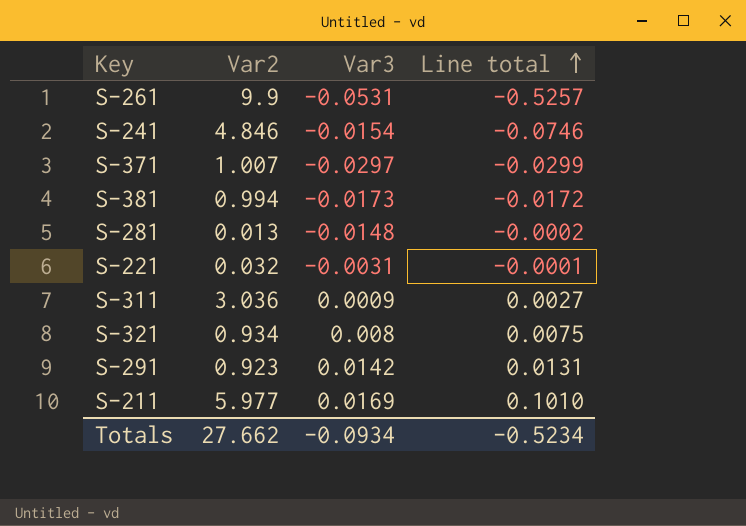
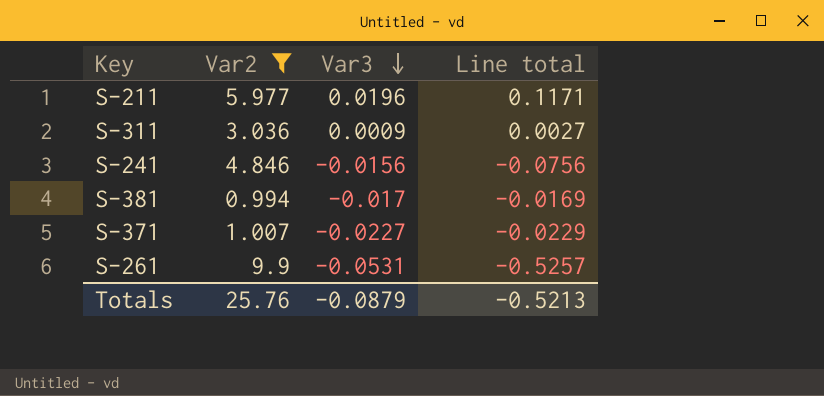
filter: none -> Var2 >= 0.994
row order: Line total ascending -> Var3 descending
S-211 | Var3: 0.0169 -> 0.0196
S-211 | Line total: 0.1010 -> 0.1171
S-241 | Var3: -0.0154 -> -0.0156
S-241 | Line total: -0.0746 -> -0.0756
S-381 | Var3: -0.0173 -> -0.017
S-381 | Line total: -0.0172 -> -0.0169
S-371 | Var3: -0.0297 -> -0.0227
S-371 | Line total: -0.0299 -> -0.0229
Totals | Var2: 27.662 -> 25.76
Totals | Var3: -0.0934 -> -0.0879
Totals | Line total: -0.5234 -> -0.5213

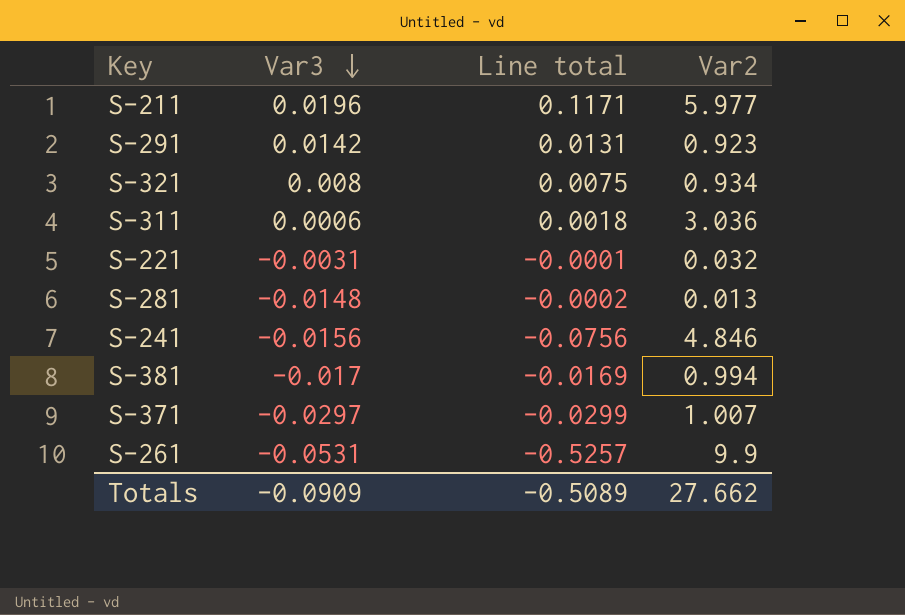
filter: Var2 >= 0.994 -> none
column Var2 | position: 2 -> 4
S-311 | Var3: 0.0009 -> 0.0006
S-311 | Line total: 0.0027 -> 0.0018
S-371 | Var3: -0.0227 -> -0.0297
S-371 | Line total: -0.0229 -> -0.0299
Totals | Var3: -0.0879 -> -0.0909
Totals | Line total: -0.5213 -> -0.5089
Totals | Var2: 25.76 -> 27.662

